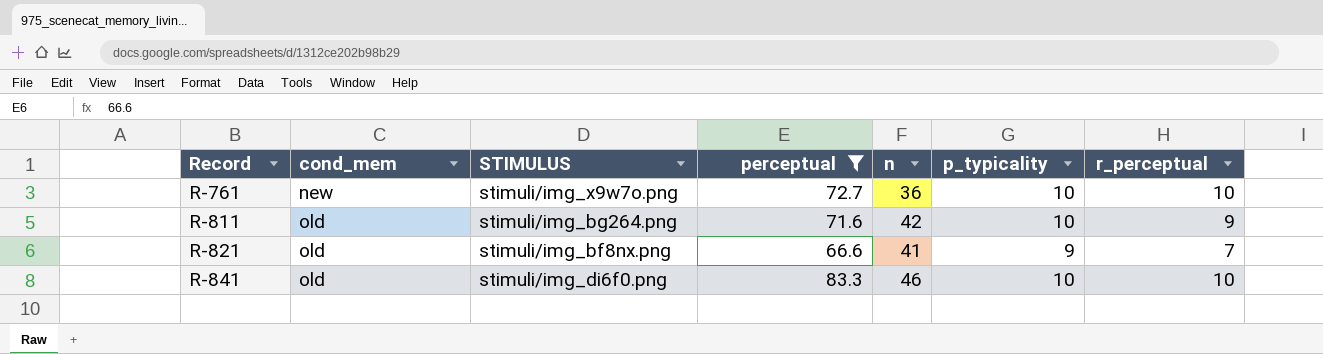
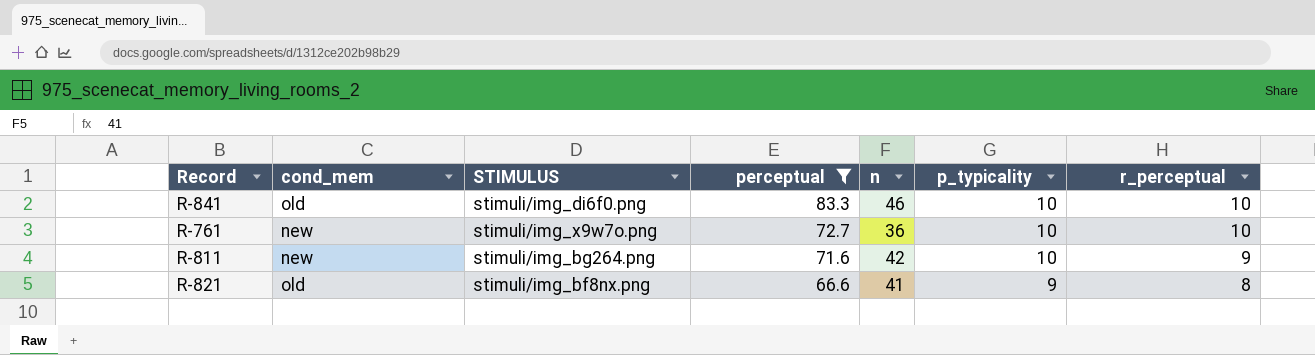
row order: Record ascending -> perceptual descending
R-811 | cond_mem: old -> new
R-821 | r_perceptual: 7 -> 8

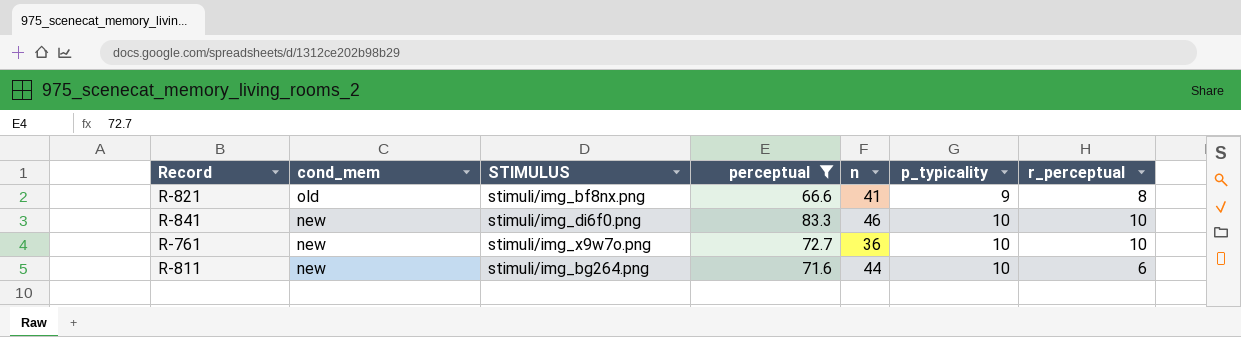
row order: perceptual descending -> cond_mem descending
R-841 | cond_mem: old -> new
R-811 | n: 42 -> 44
R-811 | r_perceptual: 9 -> 6

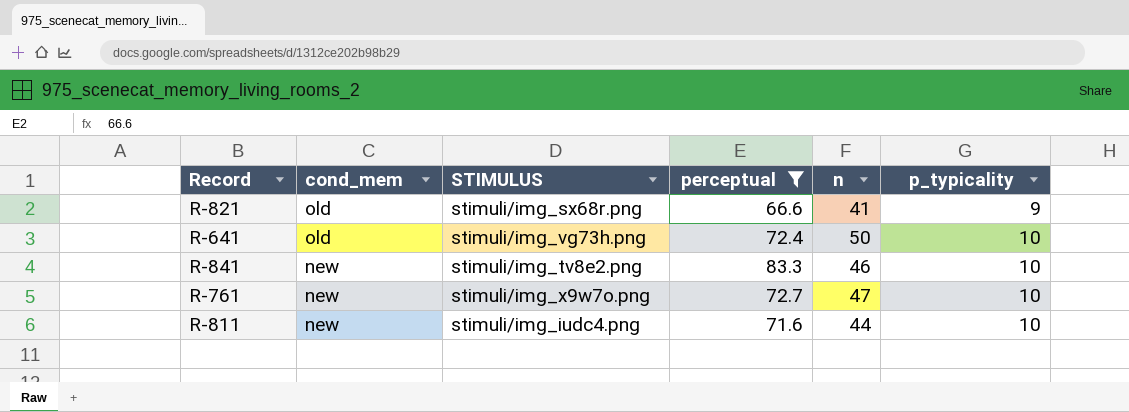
column r_perceptual | position: 7 -> none
R-821 | STIMULUS: stimuli/img_bf8nx.png -> stimuli/img_sx68r.png
row R-641: none -> old | stimuli/img_vg73h.png | 72.4 | 50 | 10
R-841 | STIMULUS: stimuli/img_di6f0.png -> stimuli/img_tv8e2.png
R-761 | n: 36 -> 47
R-811 | STIMULUS: stimuli/img_bg264.png -> stimuli/img_iudc4.png

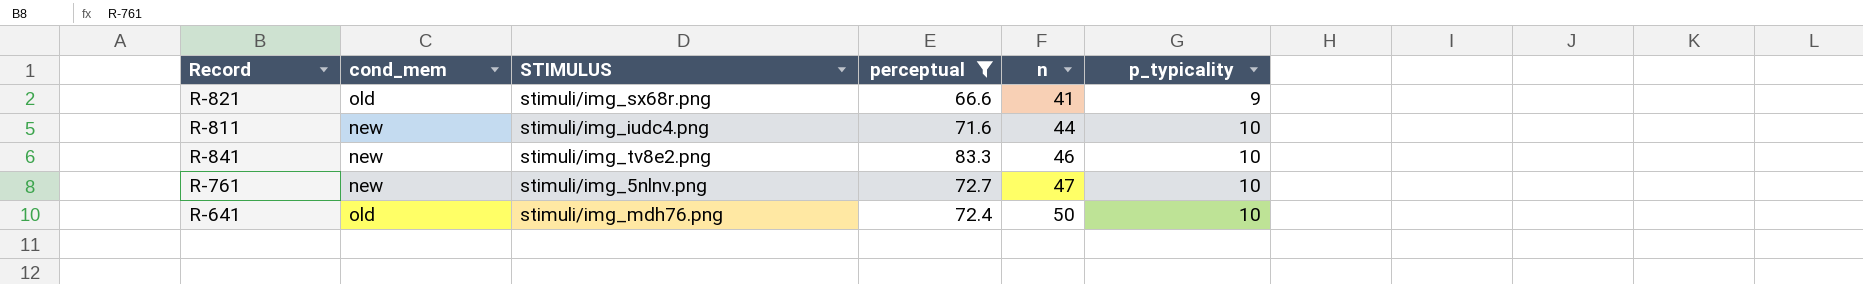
row order: cond_mem descending -> n ascending
R-761 | STIMULUS: stimuli/img_x9w7o.png -> stimuli/img_5nlnv.png
R-641 | STIMULUS: stimuli/img_vg73h.png -> stimuli/img_mdh76.png

